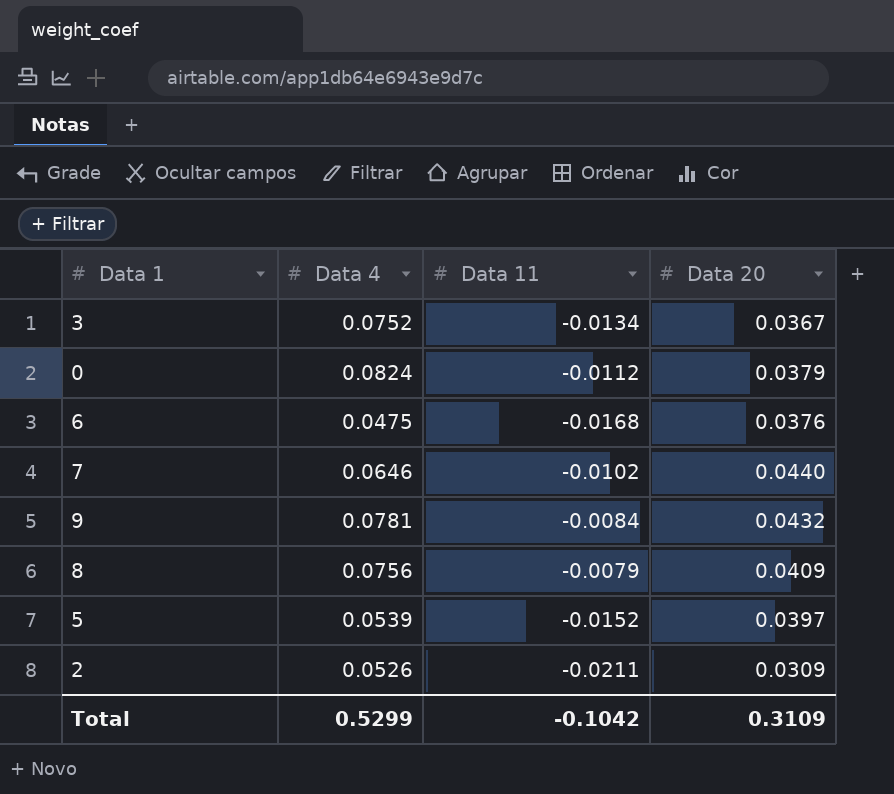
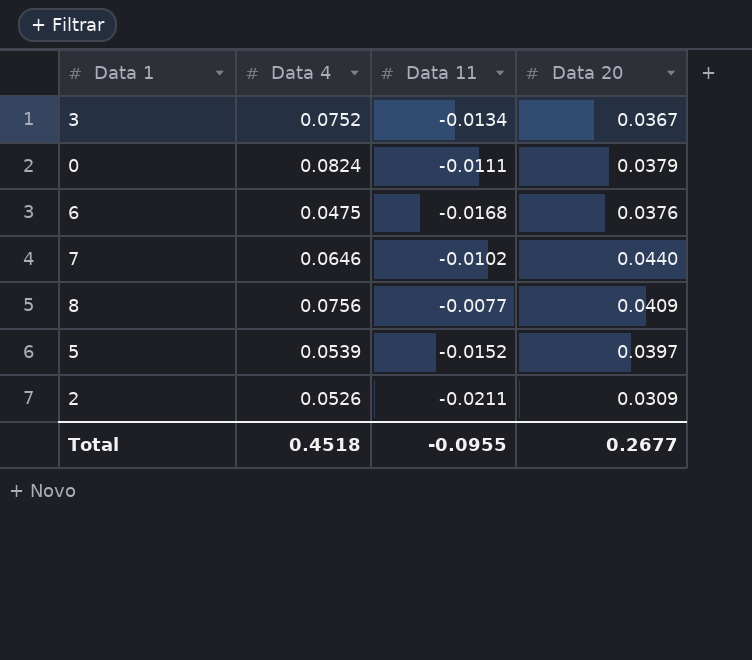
row 9: 0.0781 | -0.0084 | 0.0432 -> none
0 | Data 11: -0.0112 -> -0.0111
8 | Data 11: -0.0079 -> -0.0077
Total | Data 4: 0.5299 -> 0.4518
Total | Data 11: -0.1042 -> -0.0955
Total | Data 20: 0.3109 -> 0.2677

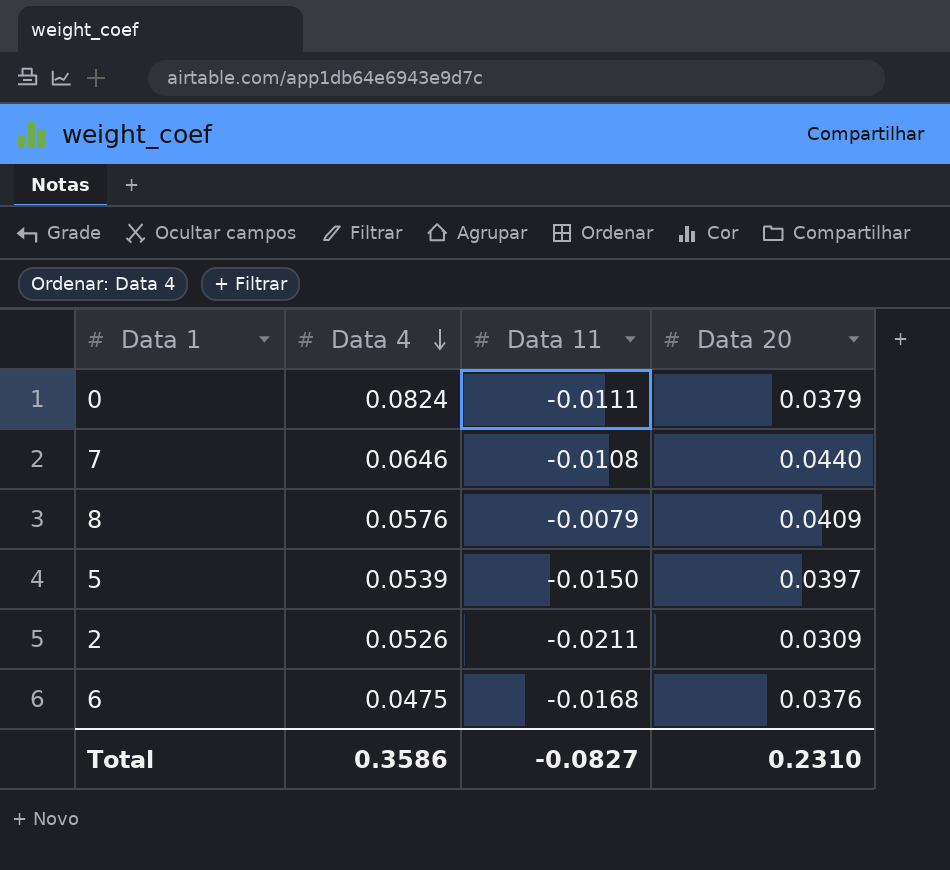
row order: none -> Data 4 descending
row 3: 0.0752 | -0.0134 | 0.0367 -> none
7 | Data 11: -0.0102 -> -0.0108
8 | Data 4: 0.0756 -> 0.0576
8 | Data 11: -0.0077 -> -0.0079
5 | Data 11: -0.0152 -> -0.0150
Total | Data 4: 0.4518 -> 0.3586
Total | Data 11: -0.0955 -> -0.0827
Total | Data 20: 0.2677 -> 0.2310

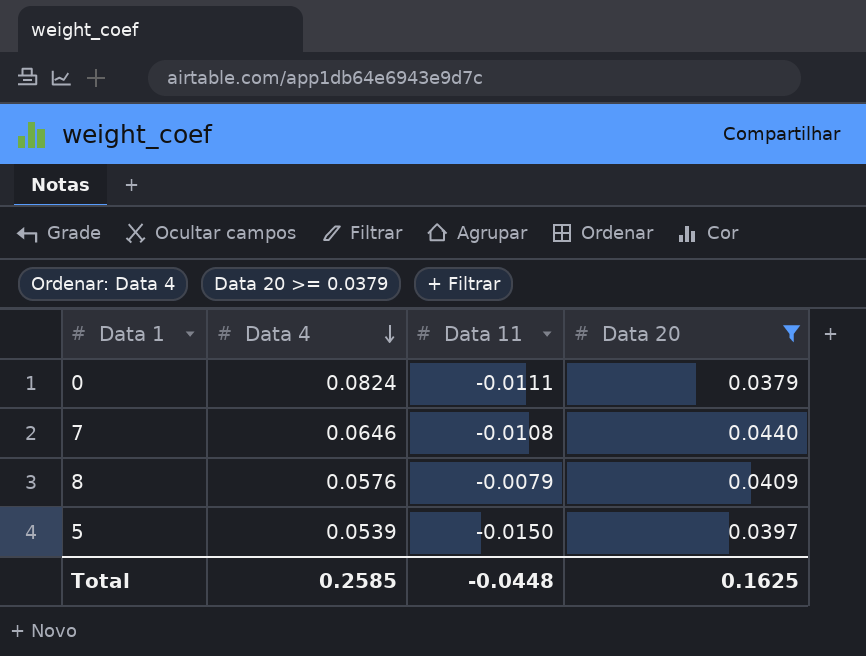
filter: none -> Data 20 >= 0.0379
Total | Data 4: 0.3586 -> 0.2585
Total | Data 11: -0.0827 -> -0.0448
Total | Data 20: 0.2310 -> 0.1625

